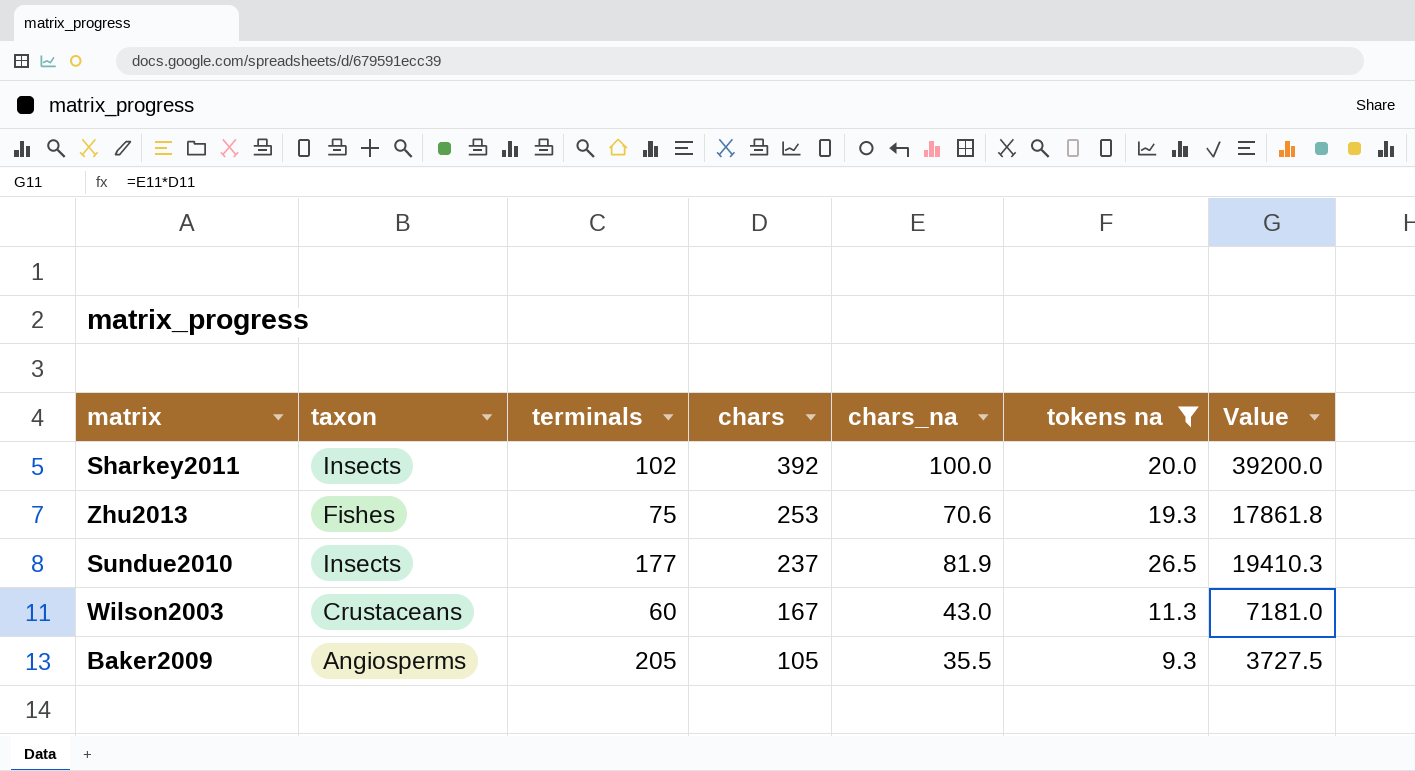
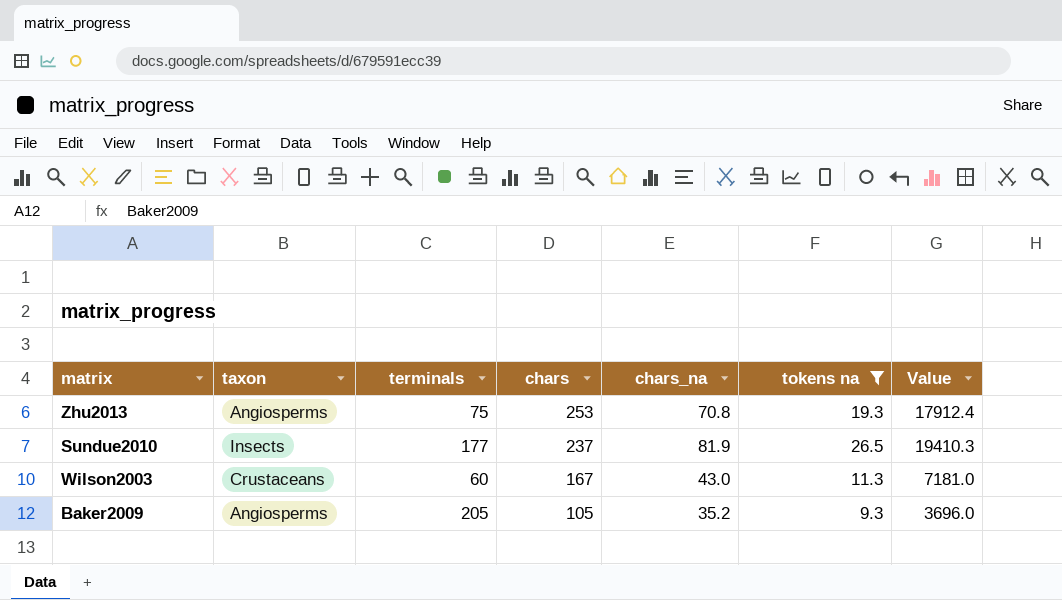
row Sharkey2011: Insects | 102 | 392 | 100.0 | 20.0 | 39200.0 -> none
Zhu2013 | taxon: Fishes -> Angiosperms
Zhu2013 | chars_na: 70.6 -> 70.8
Zhu2013 | Value: 17861.8 -> 17912.4
Baker2009 | chars_na: 35.5 -> 35.2
Baker2009 | Value: 3727.5 -> 3696.0

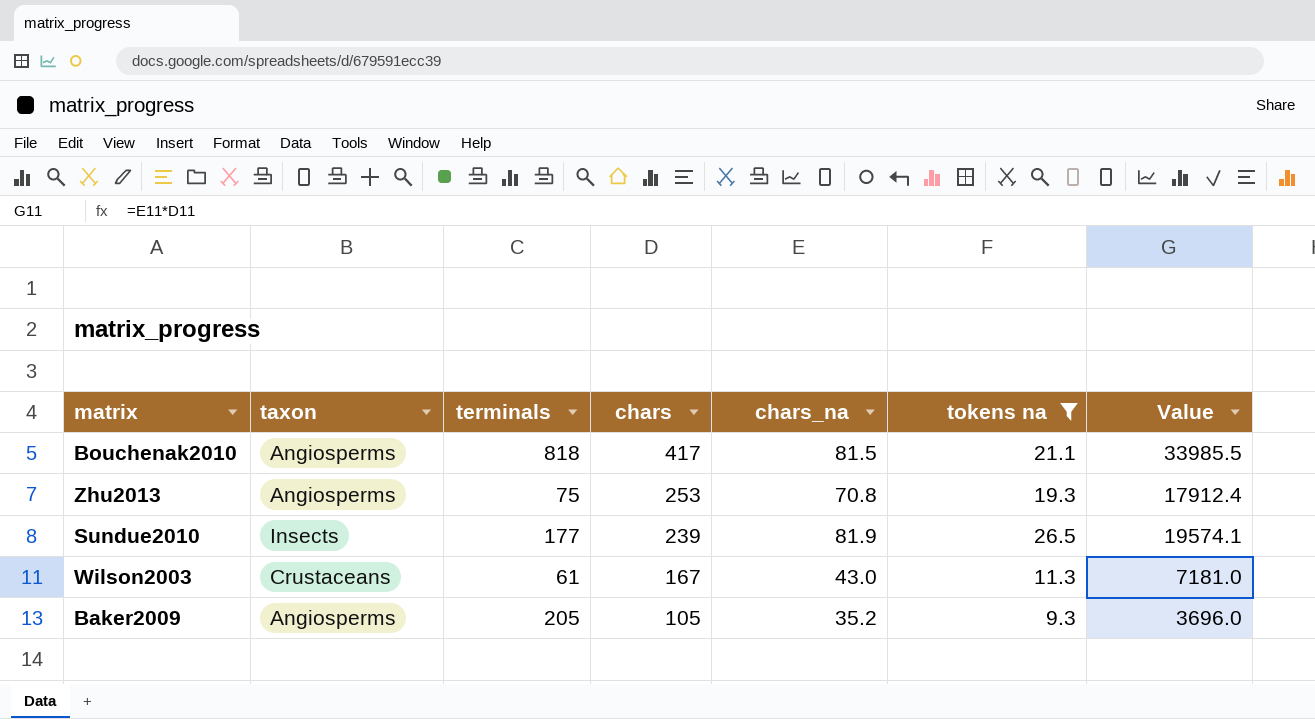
row Bouchenak2010: none -> Angiosperms | 818 | 417 | 81.5 | 21.1 | 33985.5
Sundue2010 | chars: 237 -> 239
Sundue2010 | Value: 19410.3 -> 19574.1
Wilson2003 | terminals: 60 -> 61

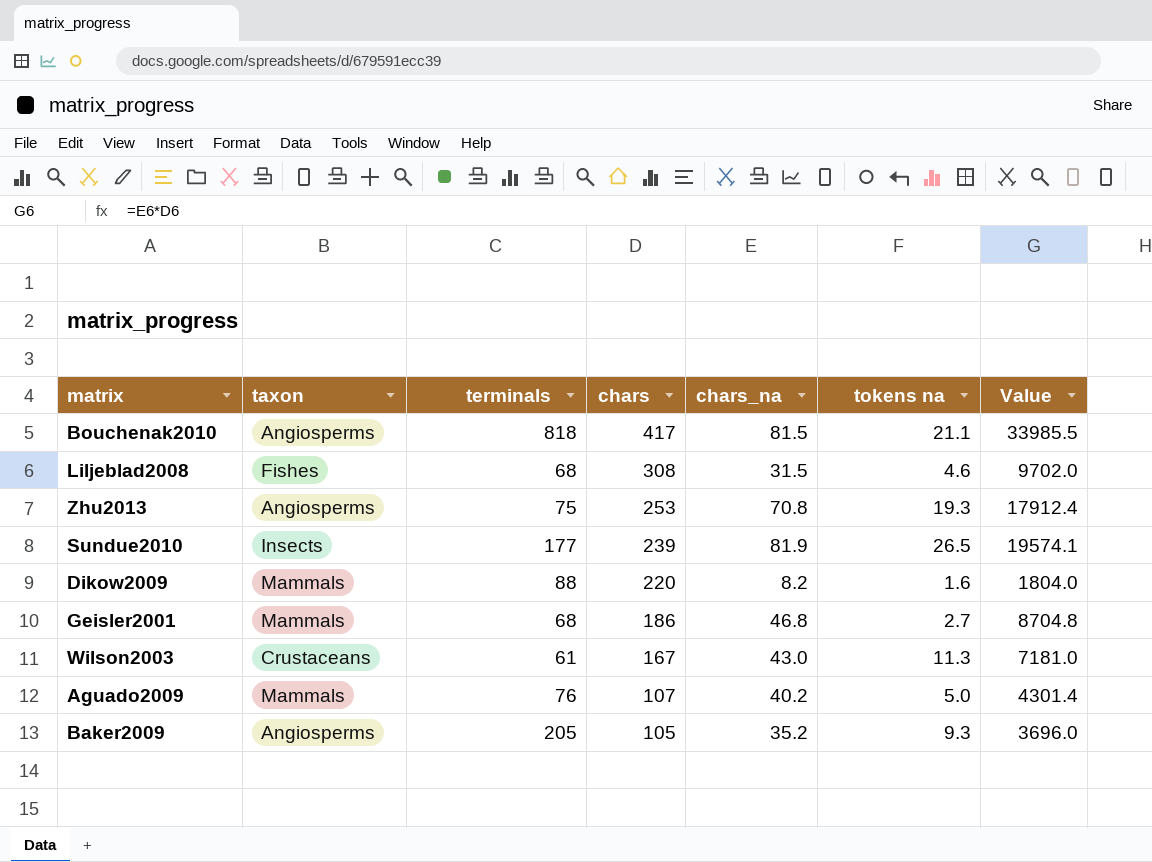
filter: tokens na >= 9.3 -> none

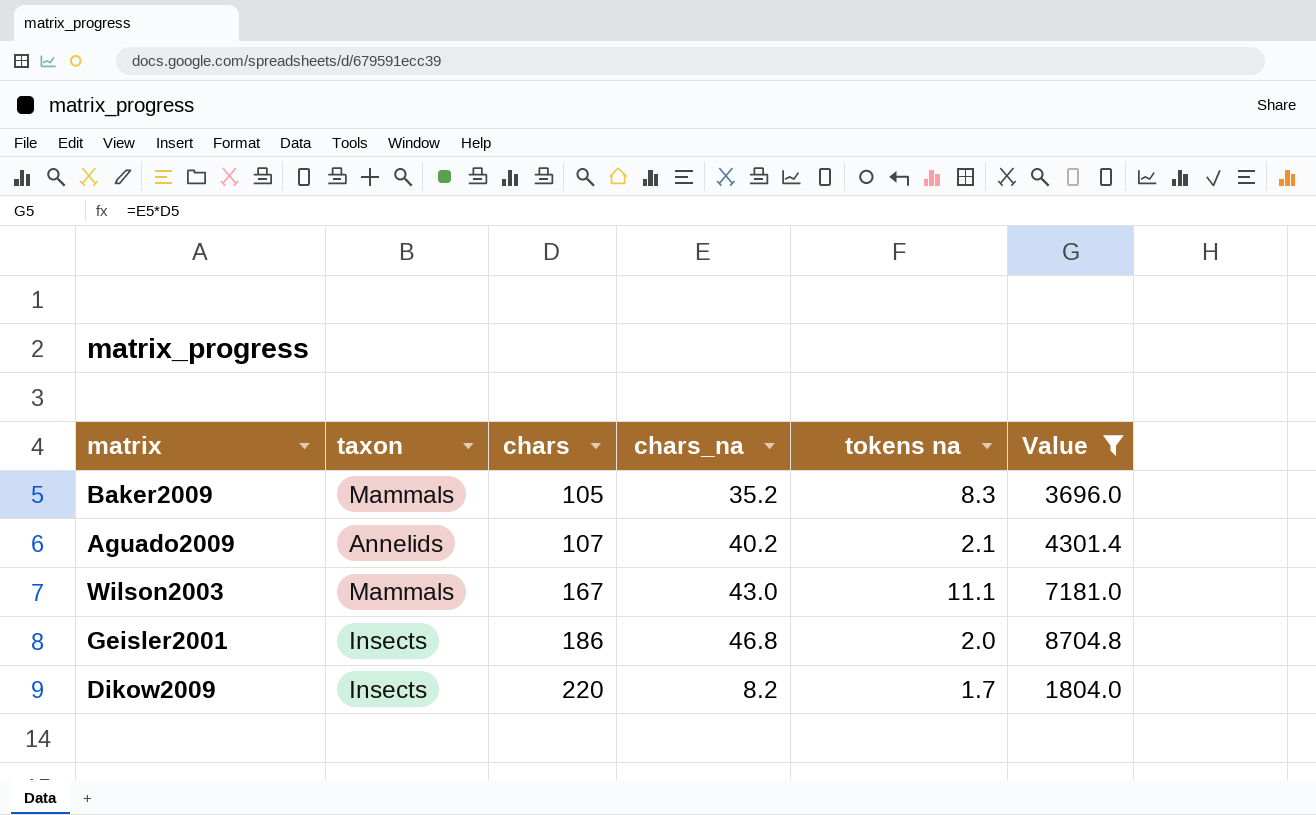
filter: none -> Value <= 8704.8
row order: chars descending -> chars ascending
column terminals | position: 3 -> none
Baker2009 | taxon: Angiosperms -> Mammals
Baker2009 | tokens na: 9.3 -> 8.3
Aguado2009 | taxon: Mammals -> Annelids
Aguado2009 | tokens na: 5.0 -> 2.1
Wilson2003 | taxon: Crustaceans -> Mammals
Wilson2003 | tokens na: 11.3 -> 11.1
Geisler2001 | taxon: Mammals -> Insects
Geisler2001 | tokens na: 2.7 -> 2.0
Dikow2009 | taxon: Mammals -> Insects
Dikow2009 | tokens na: 1.6 -> 1.7

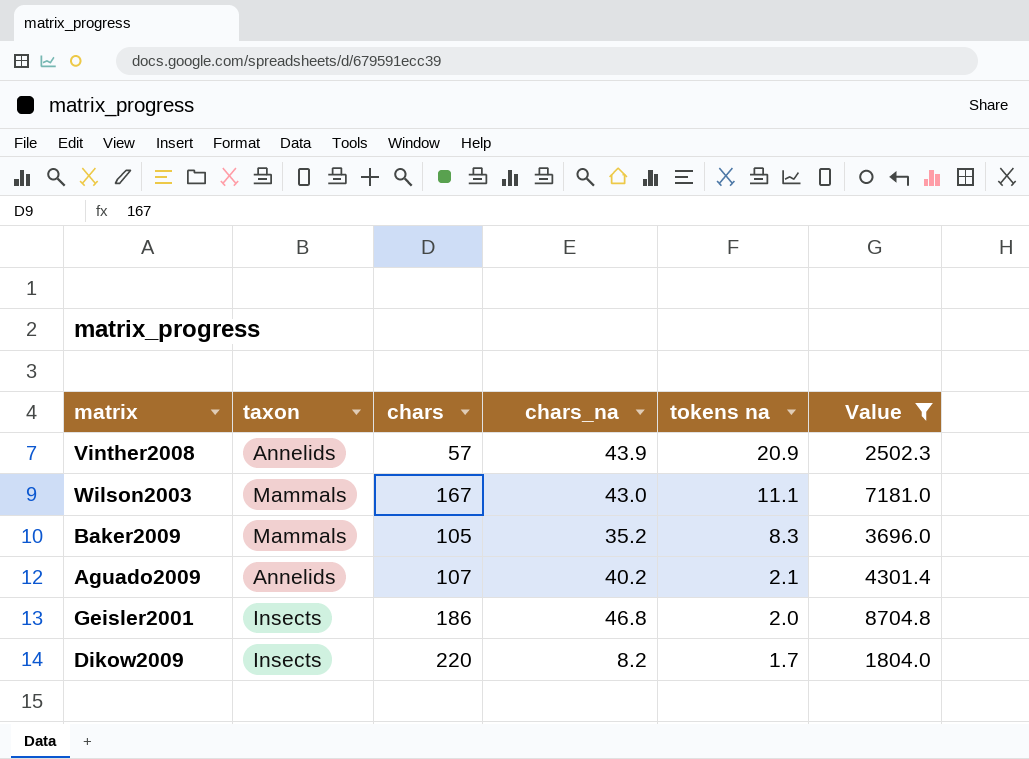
row order: chars ascending -> tokens na descending
row Vinther2008: none -> Annelids | 57 | 43.9 | 20.9 | 2502.3

